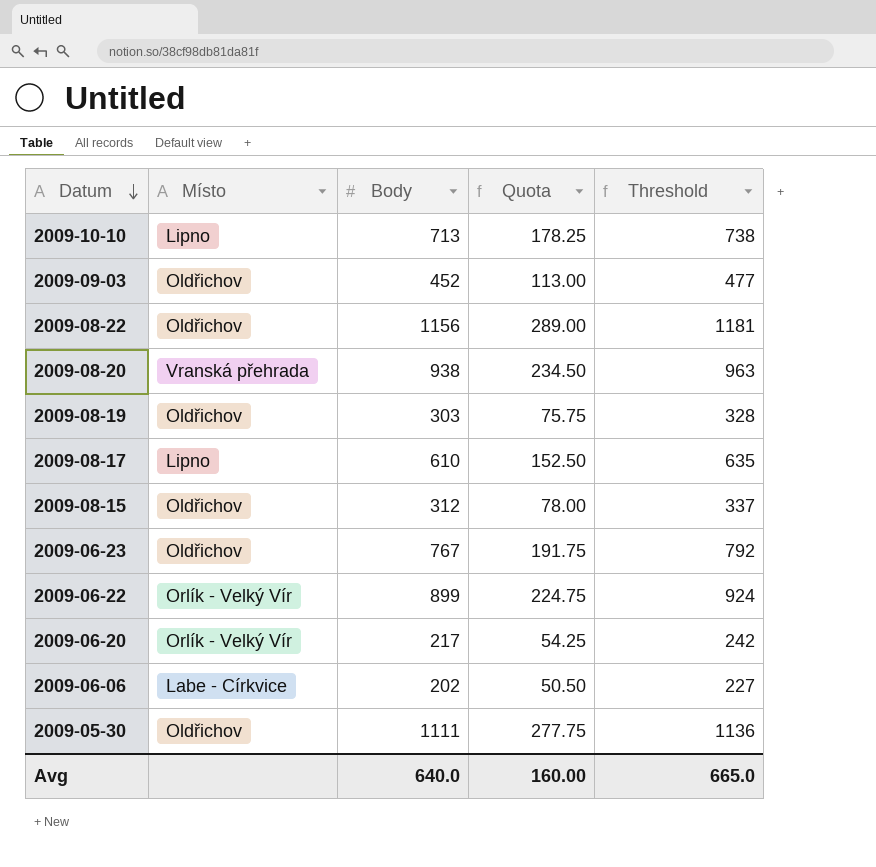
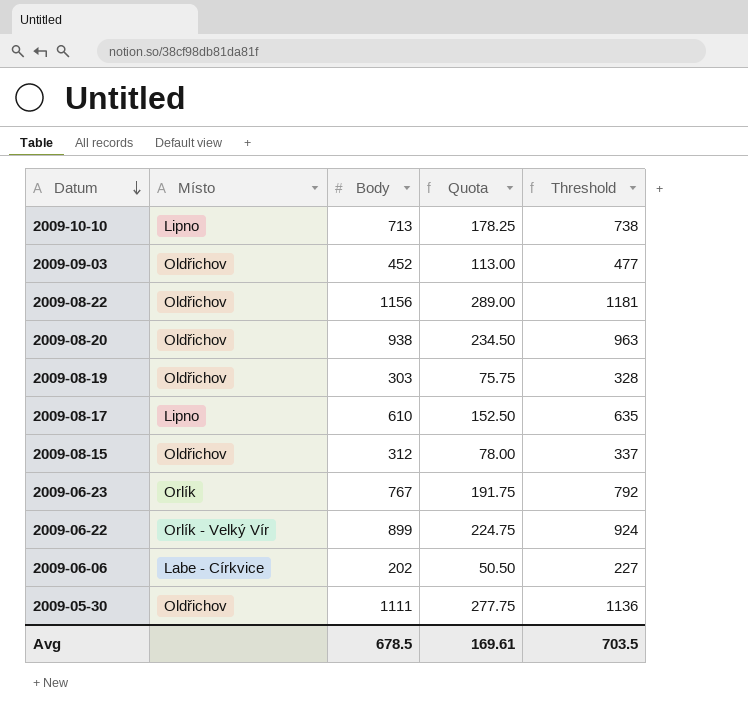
row 2009-06-20: Orlík - Velký Vír | 217 | 54.25 | 242 -> none
2009-08-20 | Místo: Vranská přehrada -> Oldřichov
2009-06-23 | Místo: Oldřichov -> Orlík
Avg | Body: 640.0 -> 678.5
Avg | Quota: 160.00 -> 169.61
Avg | Threshold: 665.0 -> 703.5

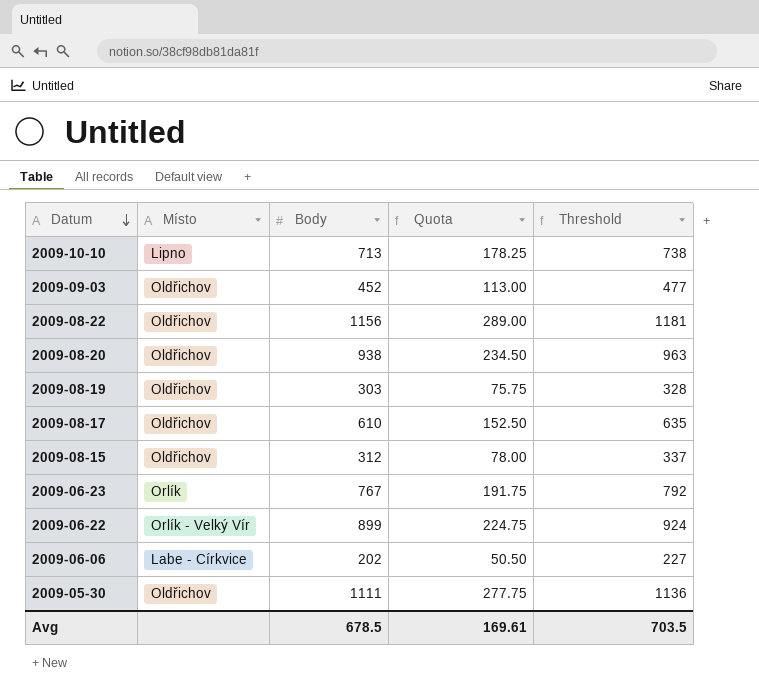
2009-08-17 | Místo: Lipno -> Oldřichov

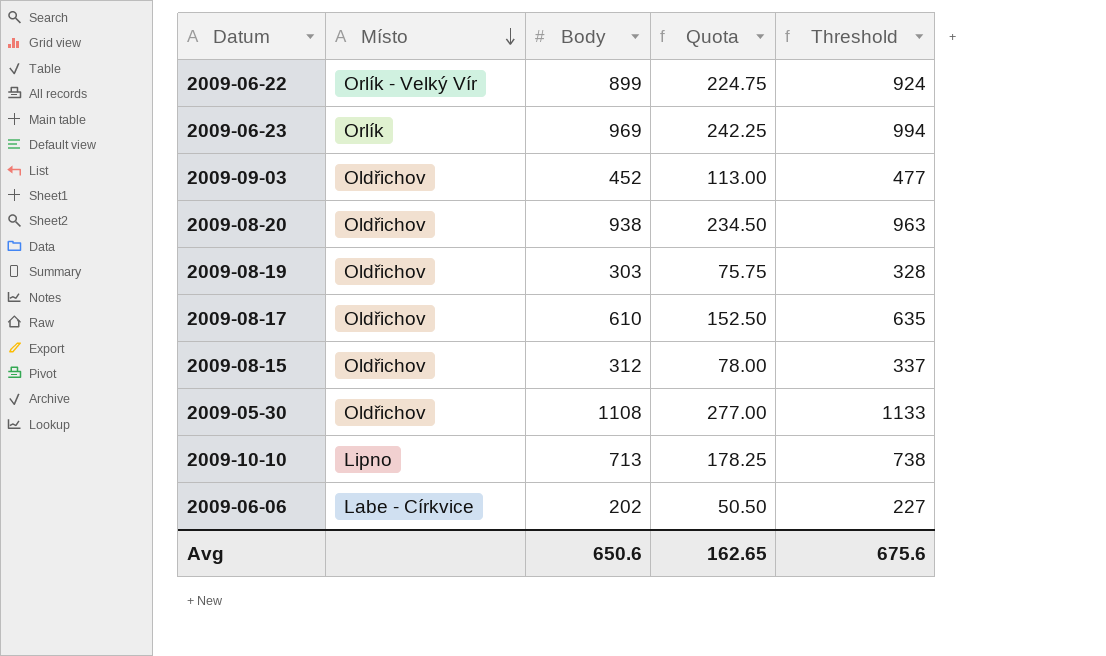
row order: Datum descending -> Místo descending
row 2009-08-22: Oldřichov | 1156 | 289.00 | 1181 -> none
2009-06-23 | Body: 767 -> 969
2009-06-23 | Quota: 191.75 -> 242.25
2009-06-23 | Threshold: 792 -> 994
2009-05-30 | Body: 1111 -> 1108
2009-05-30 | Quota: 277.75 -> 277.00
2009-05-30 | Threshold: 1136 -> 1133
Avg | Body: 678.5 -> 650.6
Avg | Quota: 169.61 -> 162.65
Avg | Threshold: 703.5 -> 675.6

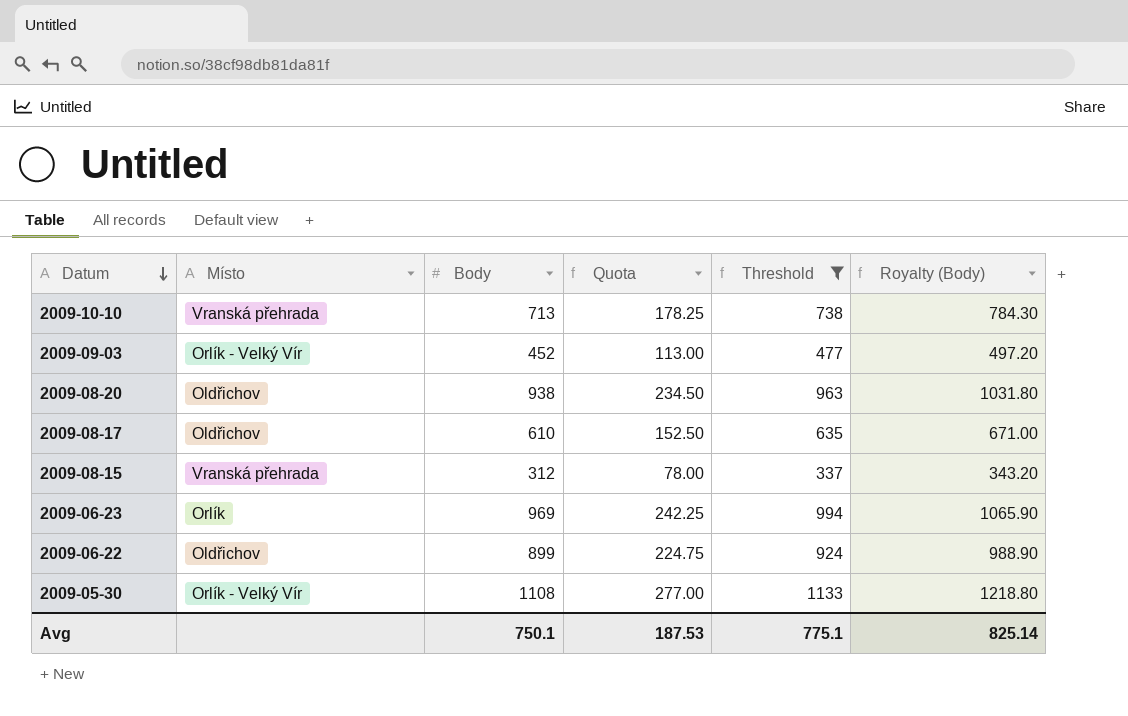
filter: none -> Threshold >= 337
row order: Místo descending -> Datum descending
column Royalty (Body) | formula: none -> [Body] * 1.1
2009-10-10 | Místo: Lipno -> Vranská přehrada
2009-09-03 | Místo: Oldřichov -> Orlík - Velký Vír
2009-08-15 | Místo: Oldřichov -> Vranská přehrada
2009-06-22 | Místo: Orlík - Velký Vír -> Oldřichov
2009-05-30 | Místo: Oldřichov -> Orlík - Velký Vír
Avg | Body: 650.6 -> 750.1
Avg | Quota: 162.65 -> 187.53
Avg | Threshold: 675.6 -> 775.1

